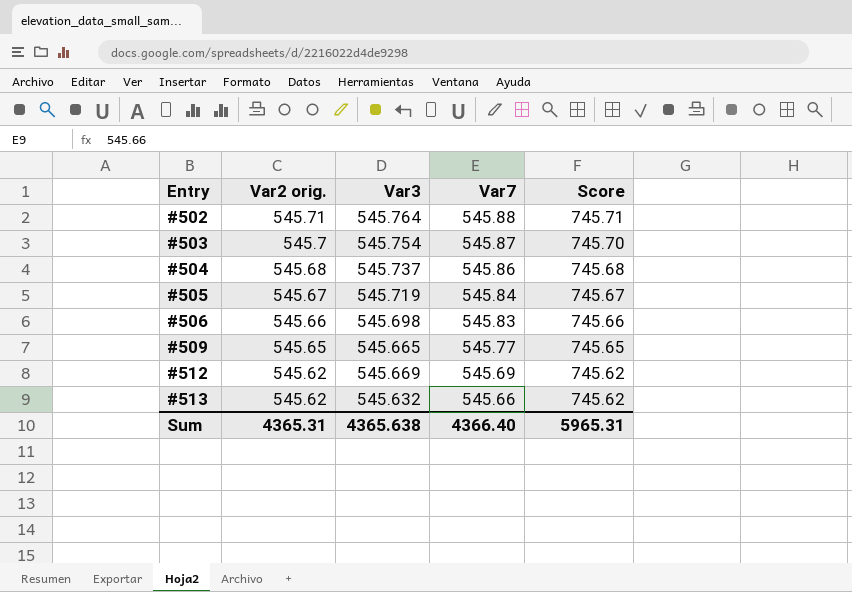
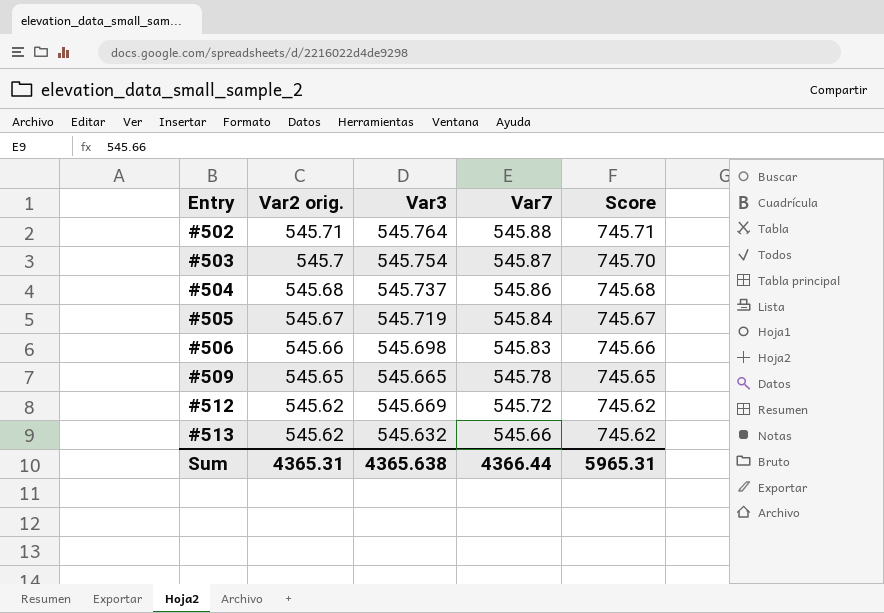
#509 | Var7: 545.77 -> 545.78
#512 | Var7: 545.69 -> 545.72
Sum | Var7: 4366.40 -> 4366.44

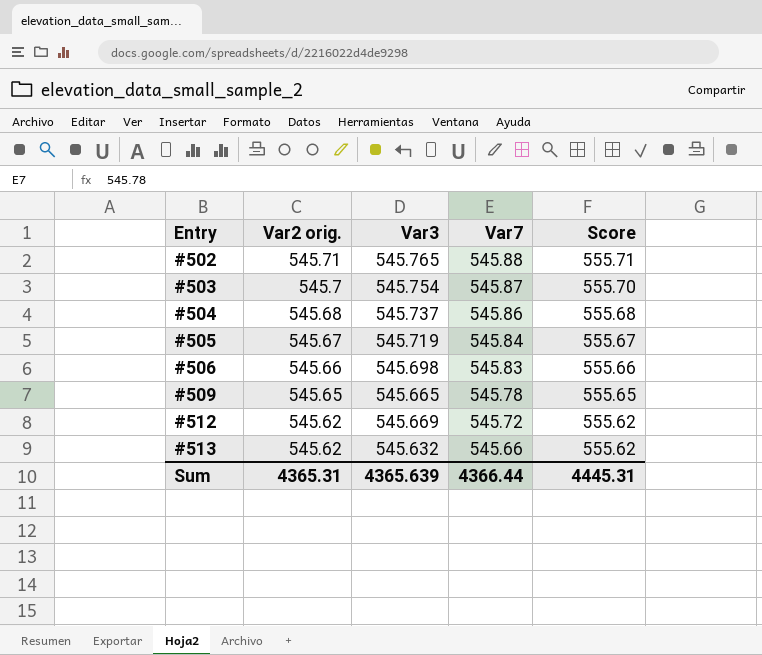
column Score | formula: [Var2 orig.] + 200 -> [Var2 orig.] + 10
#502 | Var3: 545.764 -> 545.765
Sum | Var3: 4365.638 -> 4365.639
Sum | Score: 5965.31 -> 4445.31

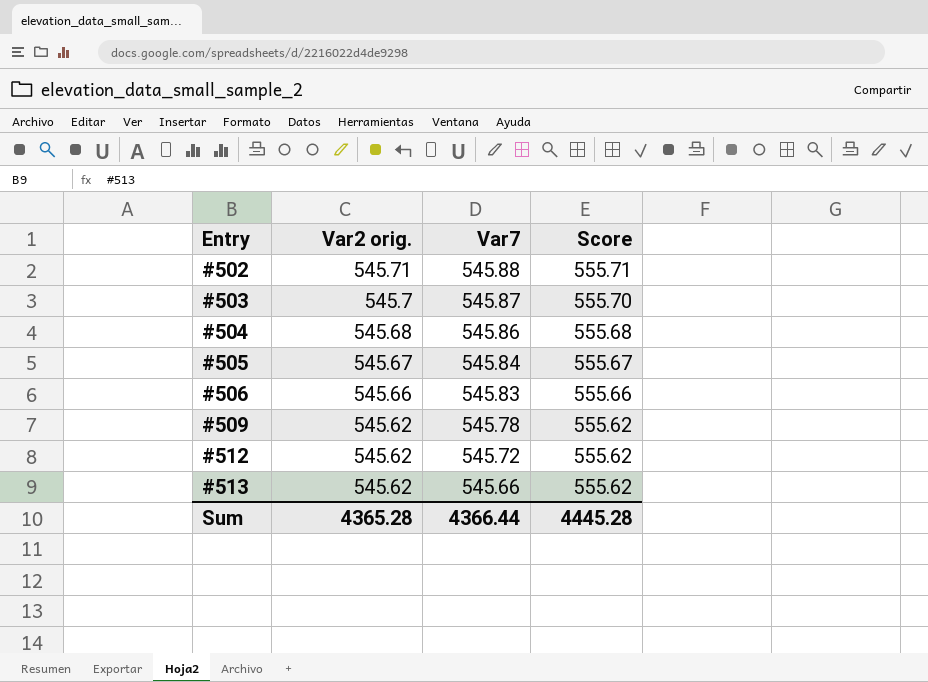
column Var3 | position: 3 -> none
#509 | Var2 orig.: 545.65 -> 545.62
#509 | Score: 555.65 -> 555.62
Sum | Var2 orig.: 4365.31 -> 4365.28
Sum | Score: 4445.31 -> 4445.28

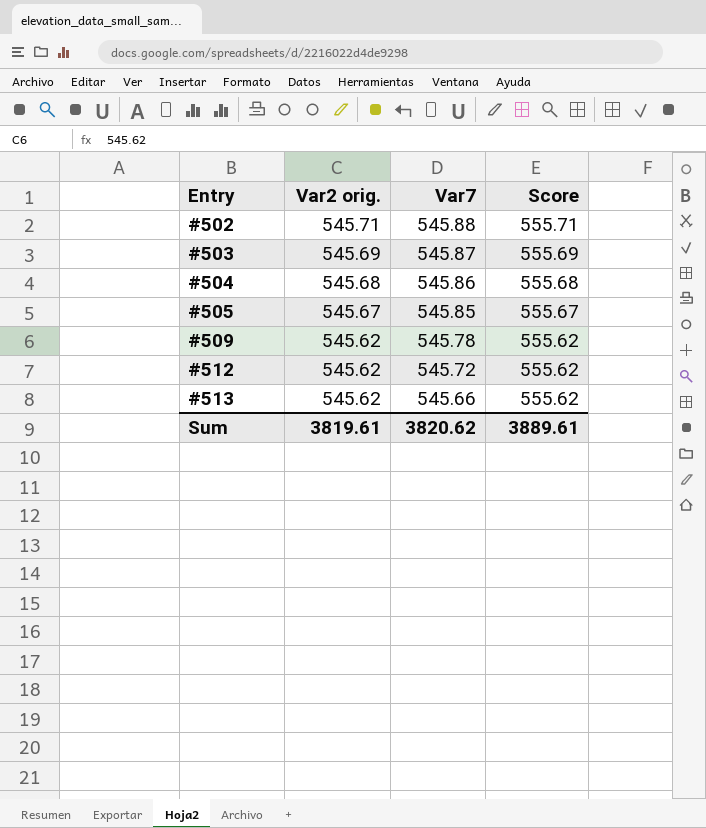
row #506: 545.66 | 545.83 | 555.66 -> none
#503 | Var2 orig.: 545.7 -> 545.69
#503 | Score: 555.70 -> 555.69
#505 | Var7: 545.84 -> 545.85
Sum | Var2 orig.: 4365.28 -> 3819.61
Sum | Var7: 4366.44 -> 3820.62
Sum | Score: 4445.28 -> 3889.61

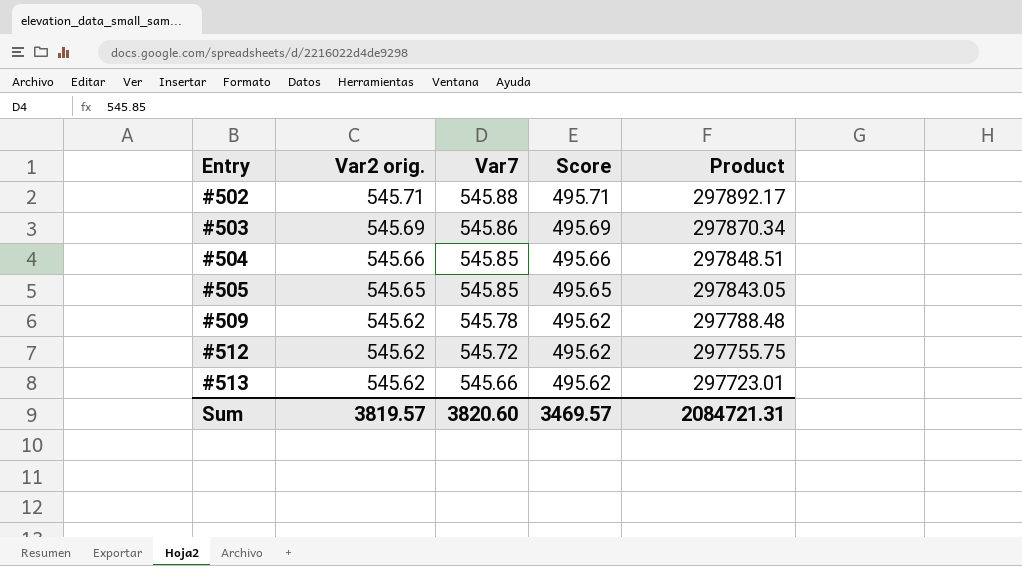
column Score | formula: [Var2 orig.] + 10 -> [Var2 orig.] - 50
column Product | formula: none -> [Var2 orig.] * [Var7]
#503 | Var7: 545.87 -> 545.86
#504 | Var2 orig.: 545.68 -> 545.66
#504 | Var7: 545.86 -> 545.85
#505 | Var2 orig.: 545.67 -> 545.65
Sum | Var2 orig.: 3819.61 -> 3819.57
Sum | Var7: 3820.62 -> 3820.60
Sum | Score: 3889.61 -> 3469.57

